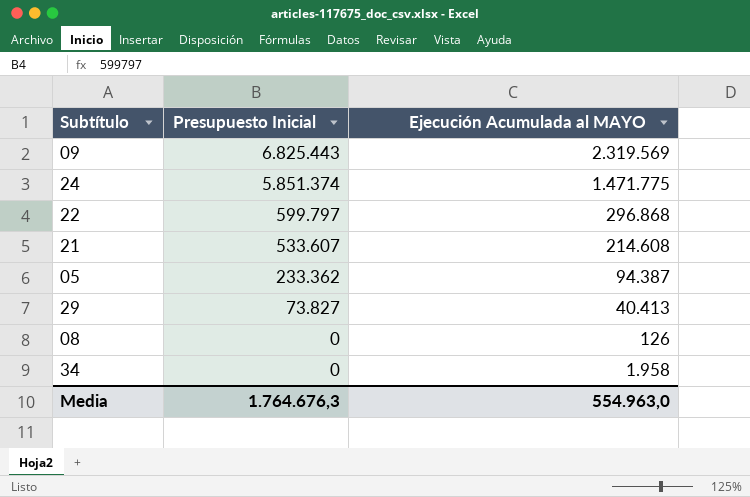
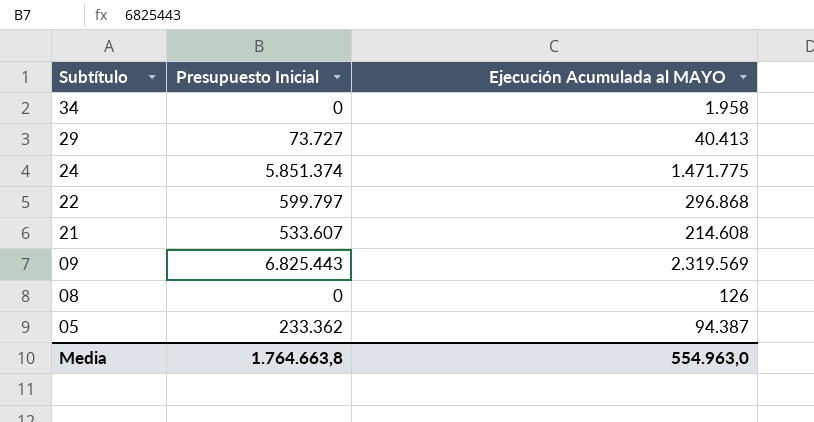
row order: Presupuesto Inicial descending -> Subtítulo descending
29 | Presupuesto Inicial: 73.827 -> 73.727
Media | Presupuesto Inicial: 1.764.676,3 -> 1.764.663,8

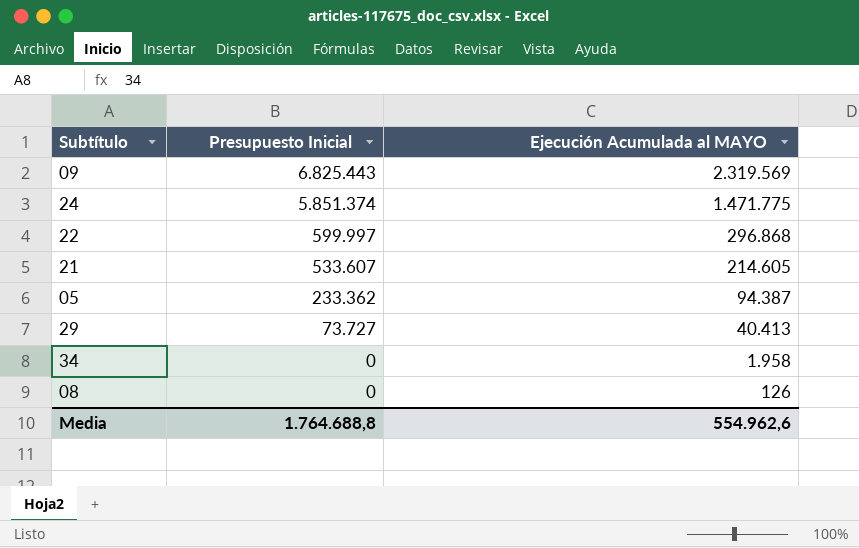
row order: Subtítulo descending -> Presupuesto Inicial descending
22 | Presupuesto Inicial: 599.797 -> 599.997
21 | Ejecución Acumulada al MAYO: 214.608 -> 214.605
Media | Presupuesto Inicial: 1.764.663,8 -> 1.764.688,8
Media | Ejecución Acumulada al MAYO: 554.963,0 -> 554.962,6

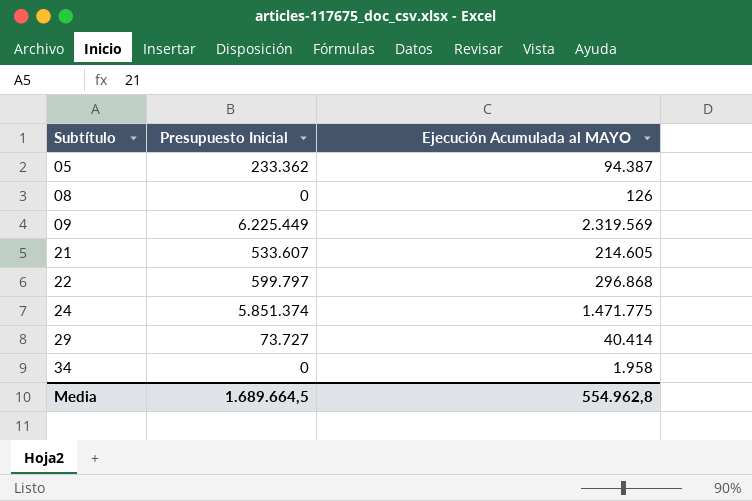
row order: Presupuesto Inicial descending -> Subtítulo ascending
09 | Presupuesto Inicial: 6.825.443 -> 6.225.449
22 | Presupuesto Inicial: 599.997 -> 599.797
29 | Ejecución Acumulada al MAYO: 40.413 -> 40.414
Media | Presupuesto Inicial: 1.764.688,8 -> 1.689.664,5
Media | Ejecución Acumulada al MAYO: 554.962,6 -> 554.962,8

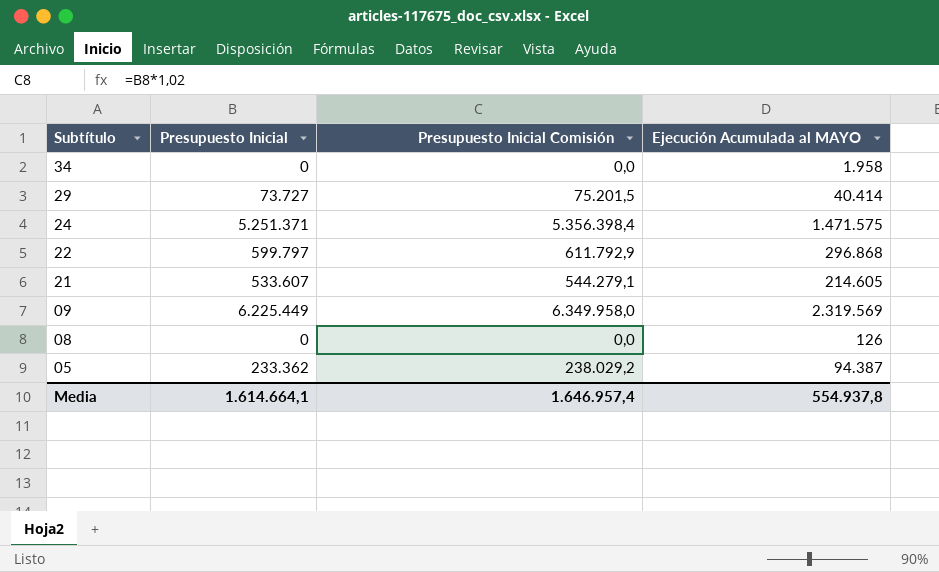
row order: Subtítulo ascending -> Subtítulo descending
column Presupuesto Inicial Comisión | formula: none -> [Presupuesto Inicial] * 1,02
24 | Presupuesto Inicial: 5.851.374 -> 5.251.371
24 | Ejecución Acumulada al MAYO: 1.471.775 -> 1.471.575
Media | Presupuesto Inicial: 1.689.664,5 -> 1.614.664,1
Media | Ejecución Acumulada al MAYO: 554.962,8 -> 554.937,8

